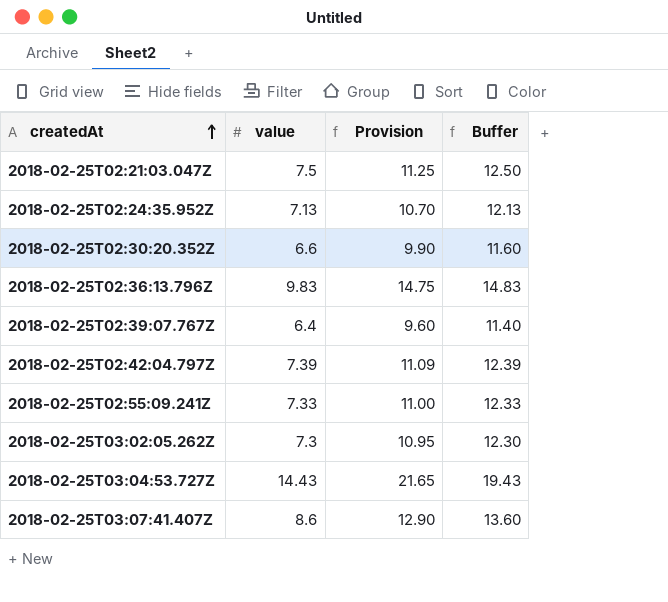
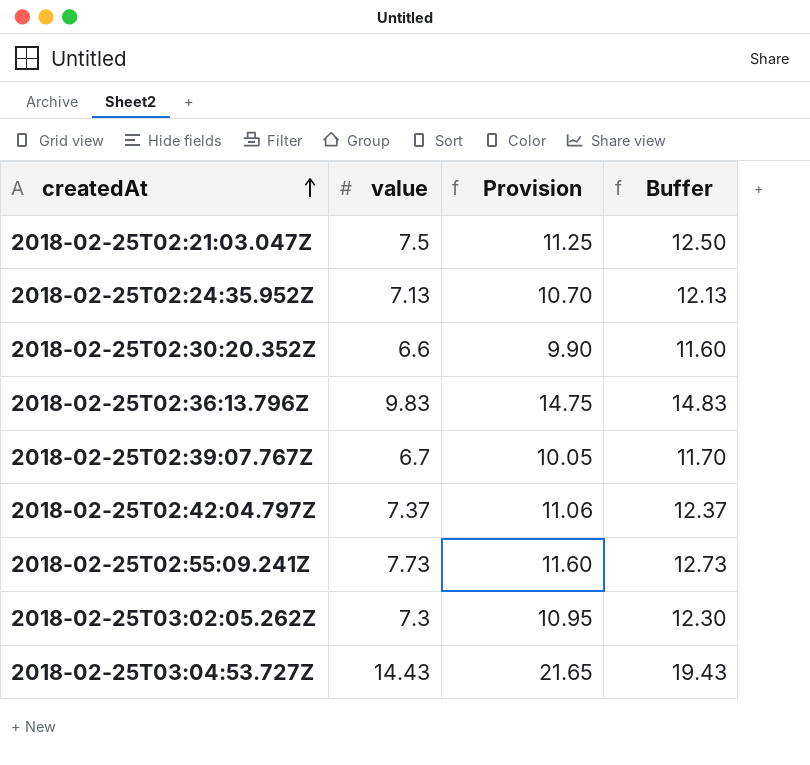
row 2018-02-25T03:07:41.407Z: 8.6 | 12.90 | 13.60 -> none
2018-02-25T02:39:07.767Z | value: 6.4 -> 6.7
2018-02-25T02:39:07.767Z | Provision: 9.60 -> 10.05
2018-02-25T02:39:07.767Z | Buffer: 11.40 -> 11.70
2018-02-25T02:42:04.797Z | value: 7.39 -> 7.37
2018-02-25T02:42:04.797Z | Provision: 11.09 -> 11.06
2018-02-25T02:42:04.797Z | Buffer: 12.39 -> 12.37
2018-02-25T02:55:09.241Z | value: 7.33 -> 7.73
2018-02-25T02:55:09.241Z | Provision: 11.00 -> 11.60
2018-02-25T02:55:09.241Z | Buffer: 12.33 -> 12.73

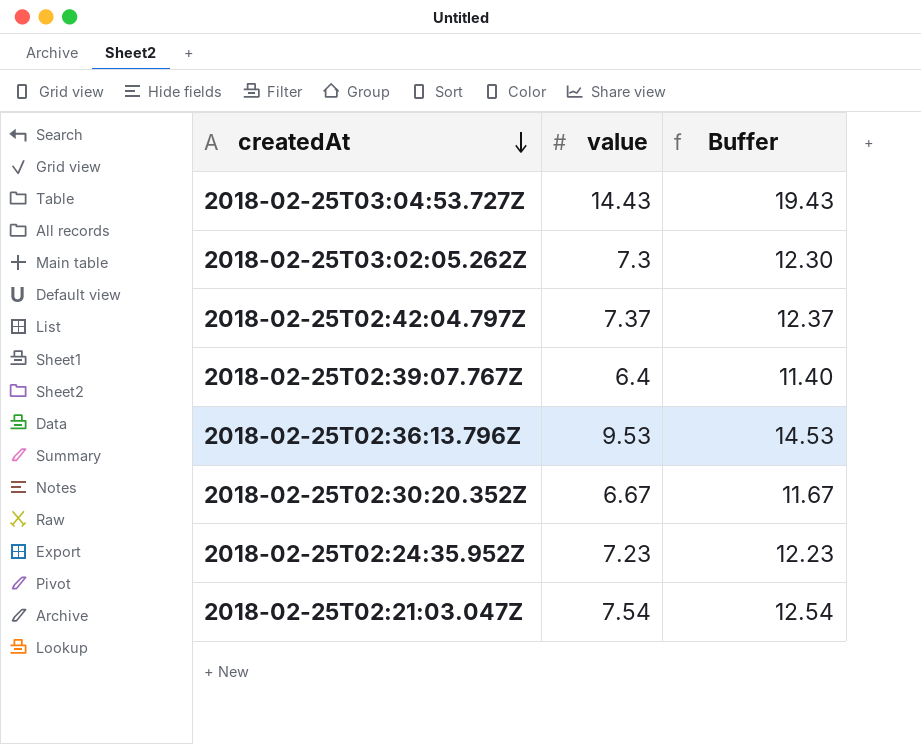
row order: createdAt ascending -> createdAt descending
column Provision | formula: [value] * 1.5 -> none
row 2018-02-25T02:55:09.241Z: 7.73 | 11.60 | 12.73 -> none
2018-02-25T02:39:07.767Z | value: 6.7 -> 6.4
2018-02-25T02:39:07.767Z | Buffer: 11.70 -> 11.40
2018-02-25T02:36:13.796Z | value: 9.83 -> 9.53
2018-02-25T02:36:13.796Z | Buffer: 14.83 -> 14.53
2018-02-25T02:30:20.352Z | value: 6.6 -> 6.67
2018-02-25T02:30:20.352Z | Buffer: 11.60 -> 11.67
2018-02-25T02:24:35.952Z | value: 7.13 -> 7.23
2018-02-25T02:24:35.952Z | Buffer: 12.13 -> 12.23
2018-02-25T02:21:03.047Z | value: 7.5 -> 7.54
2018-02-25T02:21:03.047Z | Buffer: 12.50 -> 12.54

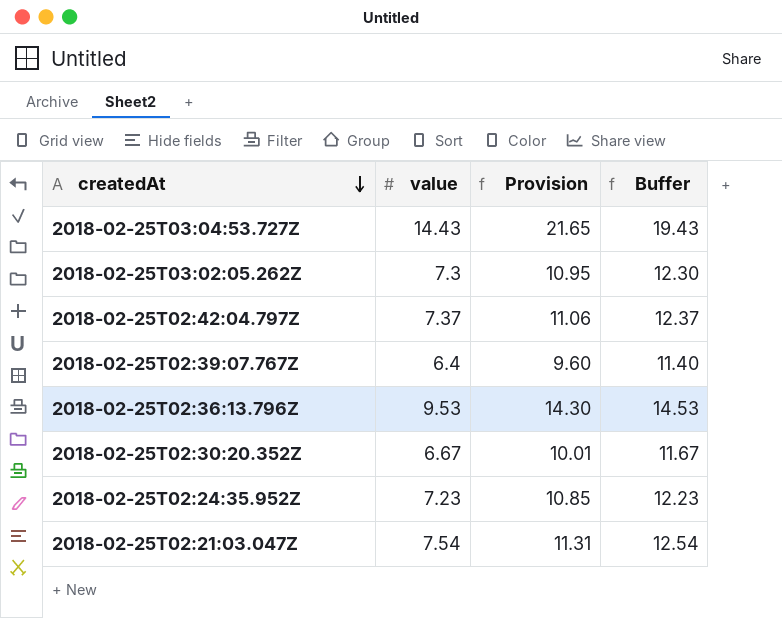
column Provision | formula: none -> [value] * 1.5

